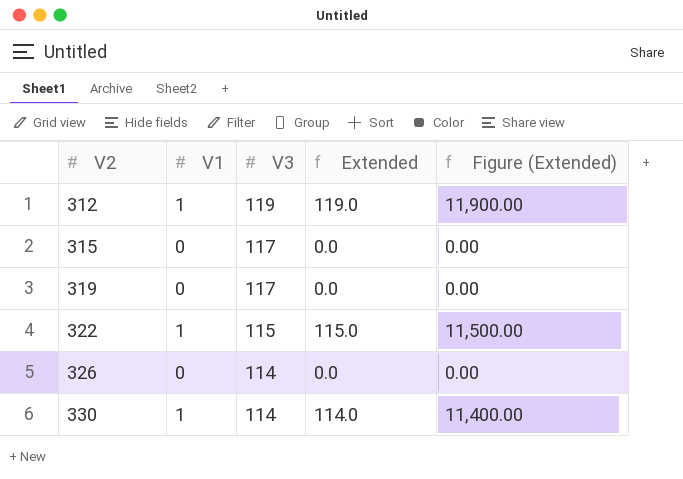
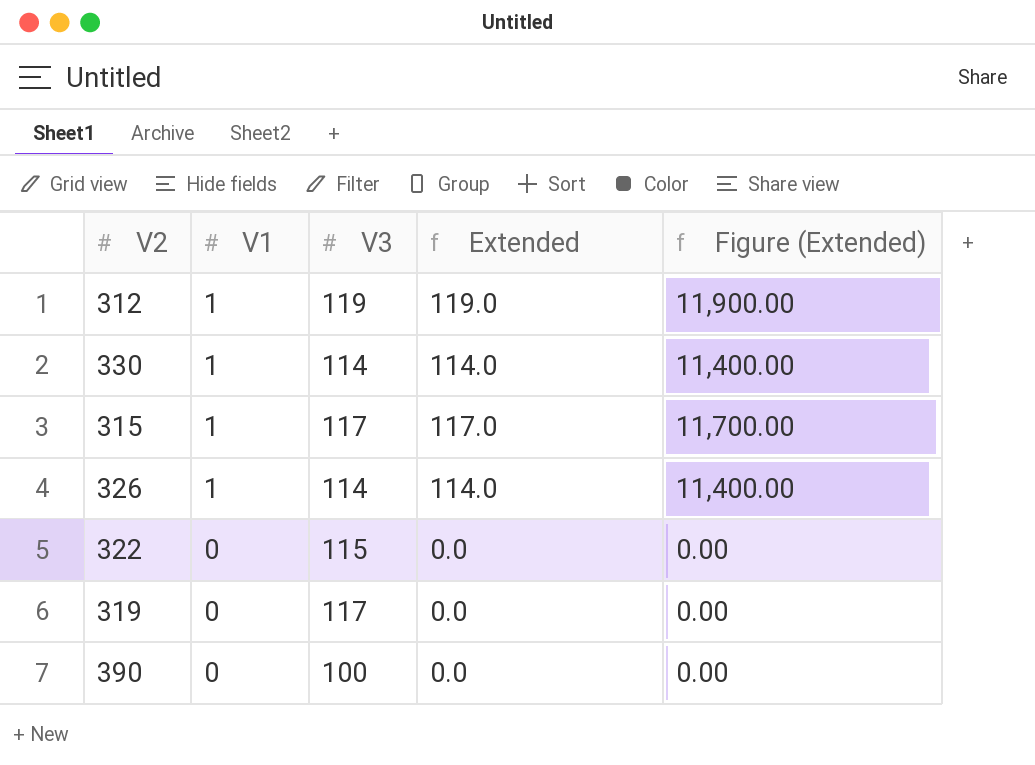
row order: V2 ascending -> V1 descending
315 | V1: 0 -> 1
315 | Extended: 0.0 -> 117.0
315 | Figure (Extended): 0.00 -> 11,700.00
326 | V1: 0 -> 1
326 | Extended: 0.0 -> 114.0
326 | Figure (Extended): 0.00 -> 11,400.00
322 | V1: 1 -> 0
322 | Extended: 115.0 -> 0.0
322 | Figure (Extended): 11,500.00 -> 0.00
row 390: none -> 0 | 100 | 0.0 | 0.00

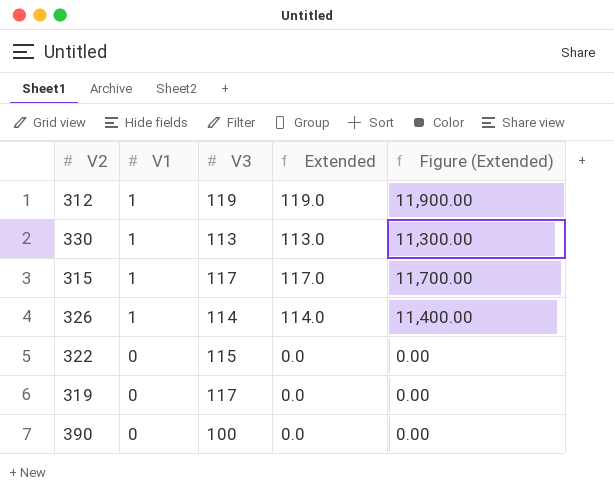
330 | V3: 114 -> 113
330 | Extended: 114.0 -> 113.0
330 | Figure (Extended): 11,400.00 -> 11,300.00

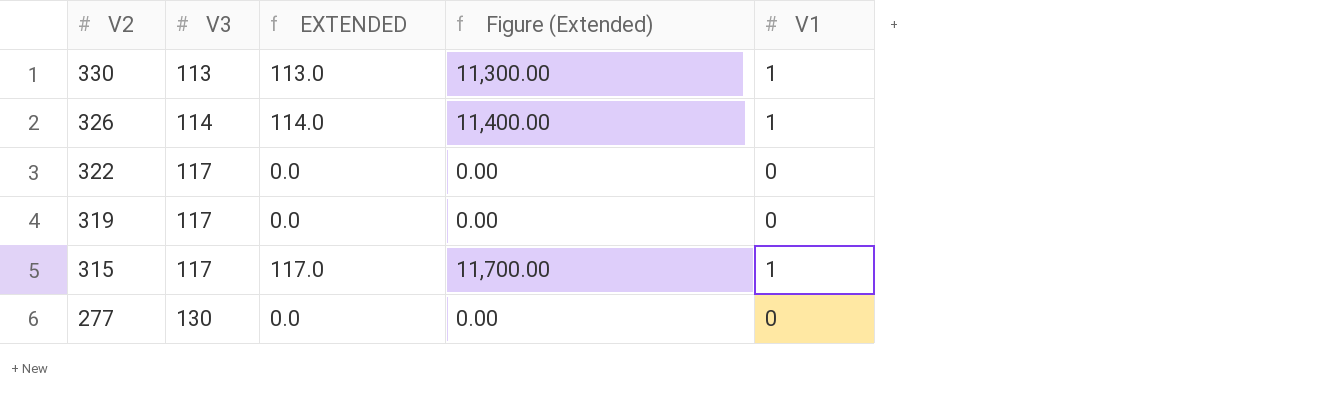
row order: V1 descending -> V2 descending
column name: Extended -> EXTENDED
column V1 | position: 2 -> 5
row 312: 1 | 119 | 119.0 | 11,900.00 -> none
row 390: 0 | 100 | 0.0 | 0.00 -> none
322 | V3: 115 -> 117
row 277: none -> 130 | 0.0 | 0.00 | 0

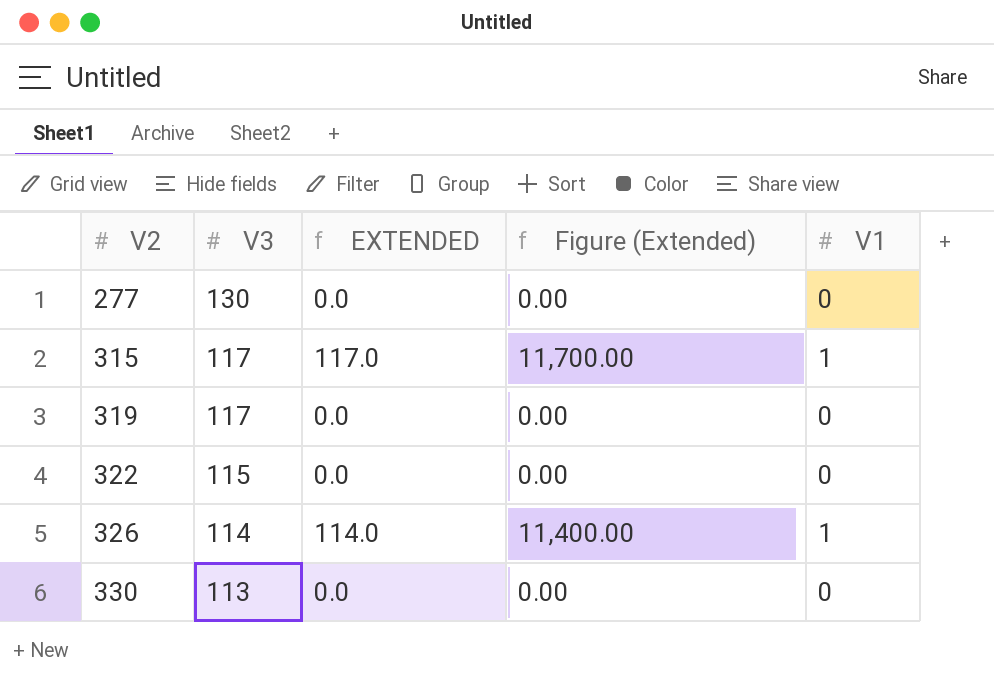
row order: V2 descending -> V2 ascending
322 | V3: 117 -> 115
330 | EXTENDED: 113.0 -> 0.0
330 | Figure (Extended): 11,300.00 -> 0.00
330 | V1: 1 -> 0

